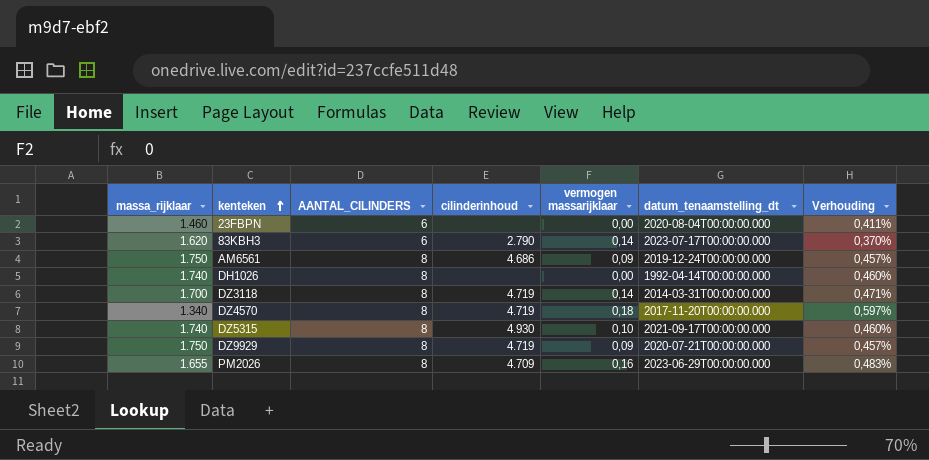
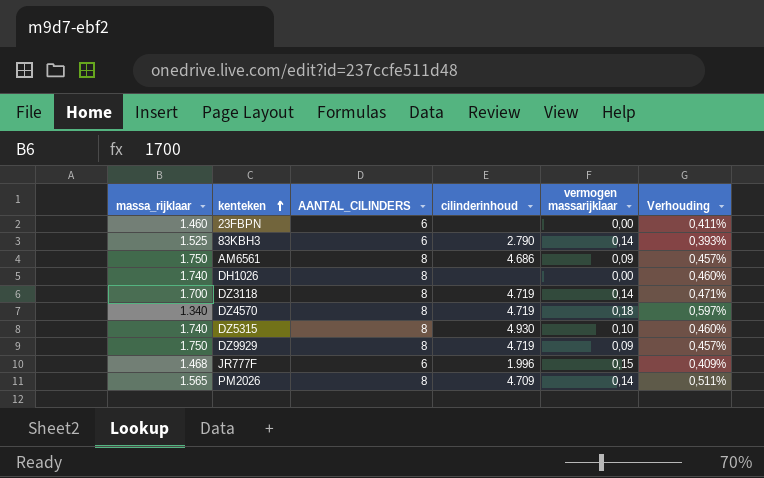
column datum_tenaamstelling_dt | position: 6 -> none
83KBH3 | massa_rijklaar: 1.620 -> 1.525
83KBH3 | Verhouding: 0,370% -> 0,393%
row JR777F: none -> 1.468 | 6 | 1.996 | 0,15 | 0,409%
PM2026 | massa_rijklaar: 1.655 -> 1.565
PM2026 | vermogen massarijklaar: 0,16 -> 0,14
PM2026 | Verhouding: 0,483% -> 0,511%

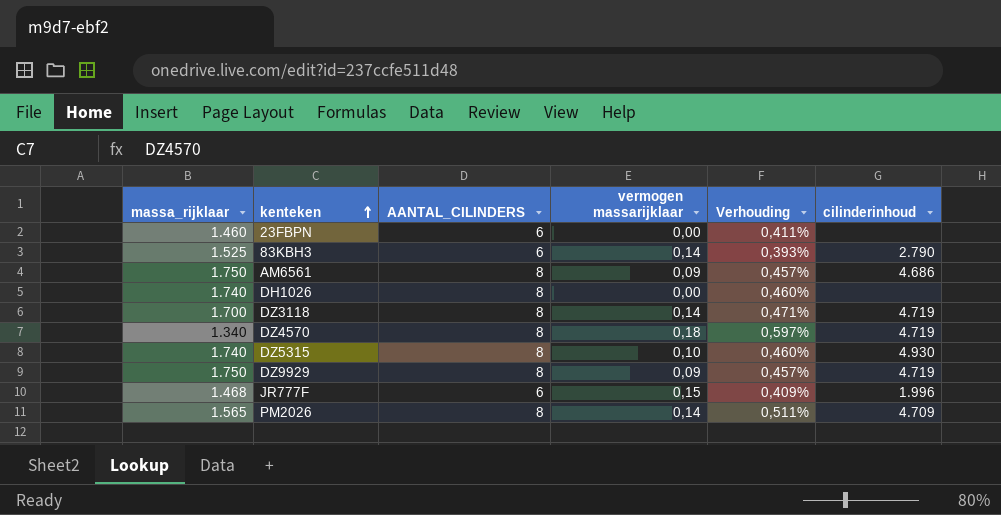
column cilinderinhoud | position: 4 -> 6

